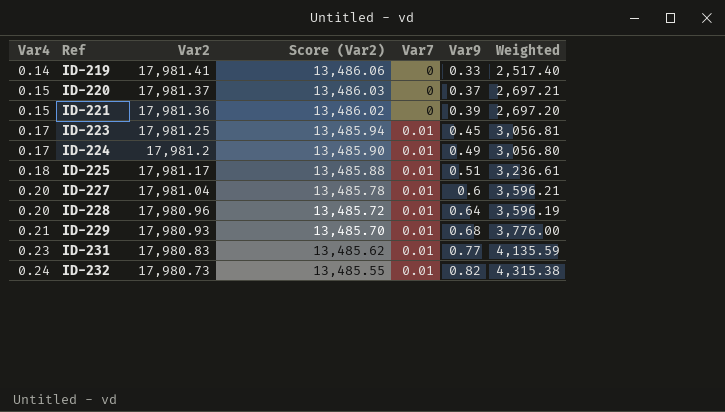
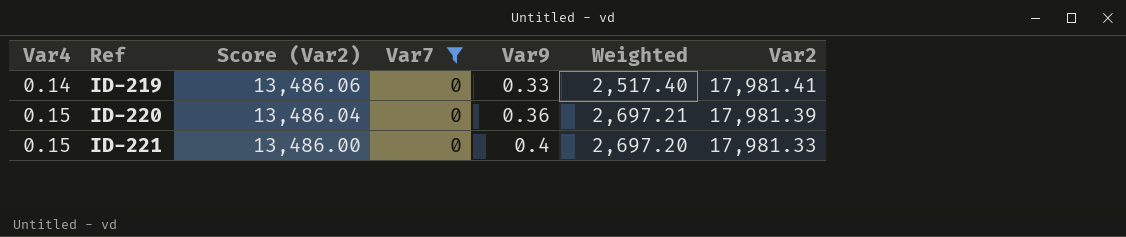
filter: none -> Var7 = 0
column Var2 | position: 3 -> 7
ID-220 | Score (Var2): 13,486.03 -> 13,486.04
ID-220 | Var9: 0.37 -> 0.36
ID-220 | Var2: 17,981.37 -> 17,981.39
ID-221 | Score (Var2): 13,486.02 -> 13,486.00
ID-221 | Var9: 0.39 -> 0.4
ID-221 | Var2: 17,981.36 -> 17,981.33

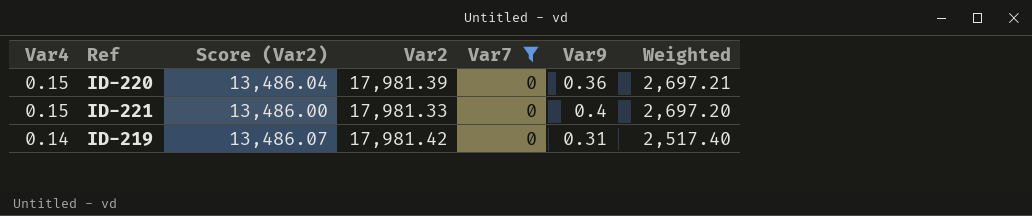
row order: Var4 ascending -> Var4 descending
column Var2 | position: 7 -> 4
ID-219 | Score (Var2): 13,486.06 -> 13,486.07
ID-219 | Var2: 17,981.41 -> 17,981.42
ID-219 | Var9: 0.33 -> 0.31

